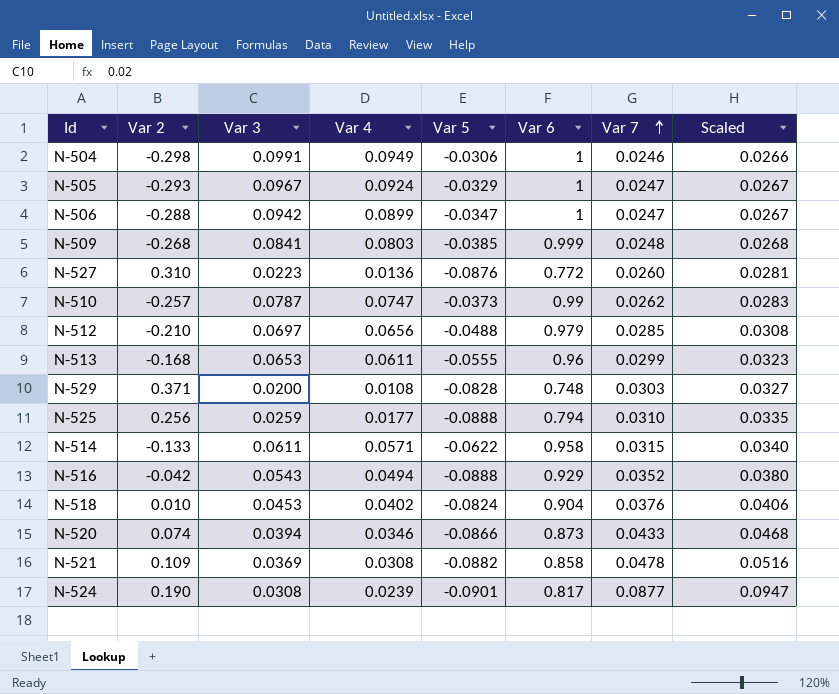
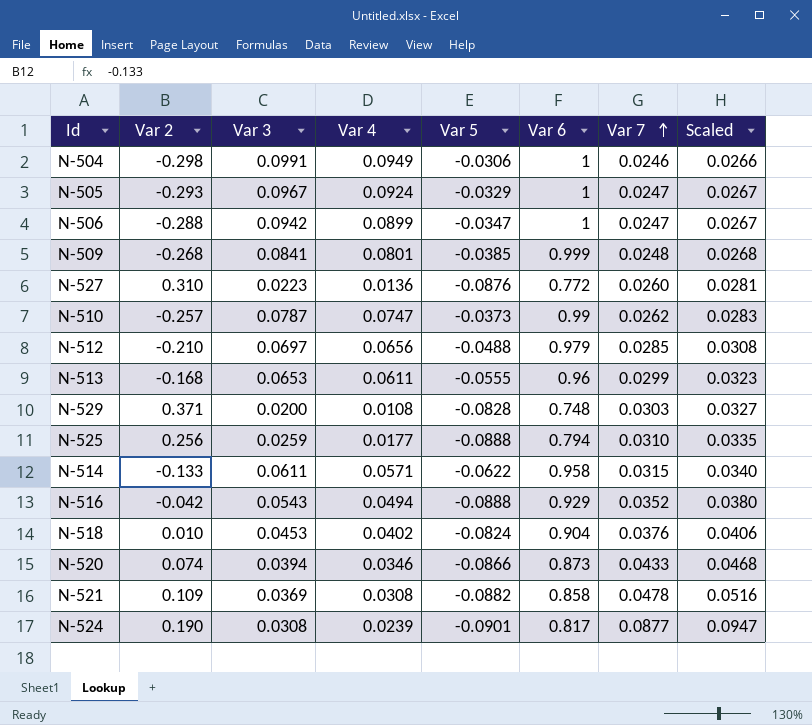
N-509 | Var 4: 0.0803 -> 0.0801

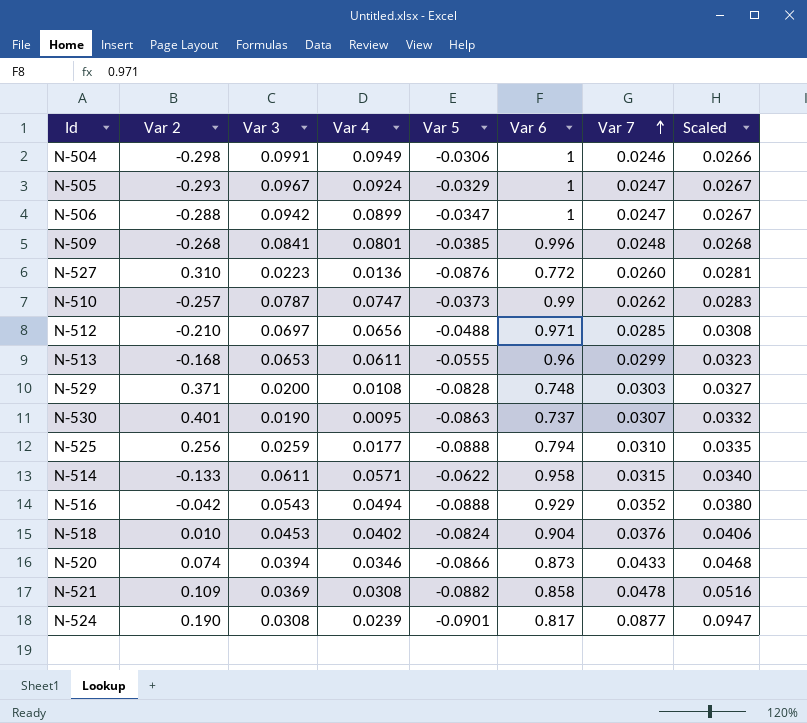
N-509 | Var 6: 0.999 -> 0.996
N-512 | Var 6: 0.979 -> 0.971
row N-530: none -> 0.401 | 0.0190 | 0.0095 | -0.0863 | 0.737 | 0.0307 | 0.0332

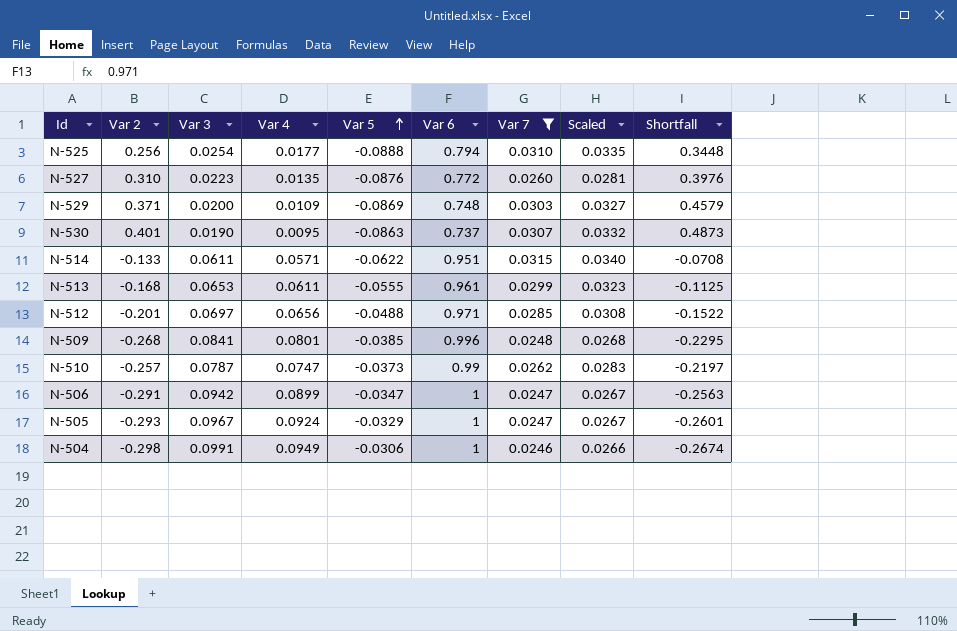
filter: none -> Var 7 <= 0.0315
row order: Var 7 ascending -> Var 5 ascending
column Shortfall | formula: none -> [Var 2] - [Var 5]
N-525 | Var 3: 0.0259 -> 0.0254
N-527 | Var 4: 0.0136 -> 0.0135
N-529 | Var 4: 0.0108 -> 0.0109
N-529 | Var 5: -0.0828 -> -0.0869
N-514 | Var 6: 0.958 -> 0.951
N-513 | Var 6: 0.96 -> 0.961
N-512 | Var 2: -0.210 -> -0.201
N-506 | Var 2: -0.288 -> -0.291

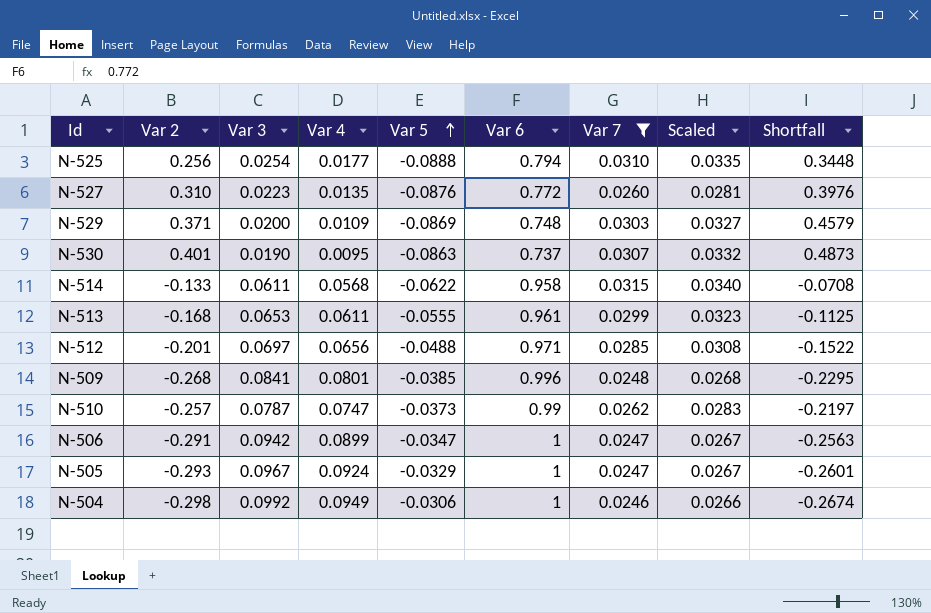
N-514 | Var 4: 0.0571 -> 0.0568
N-514 | Var 6: 0.951 -> 0.958
N-504 | Var 3: 0.0991 -> 0.0992

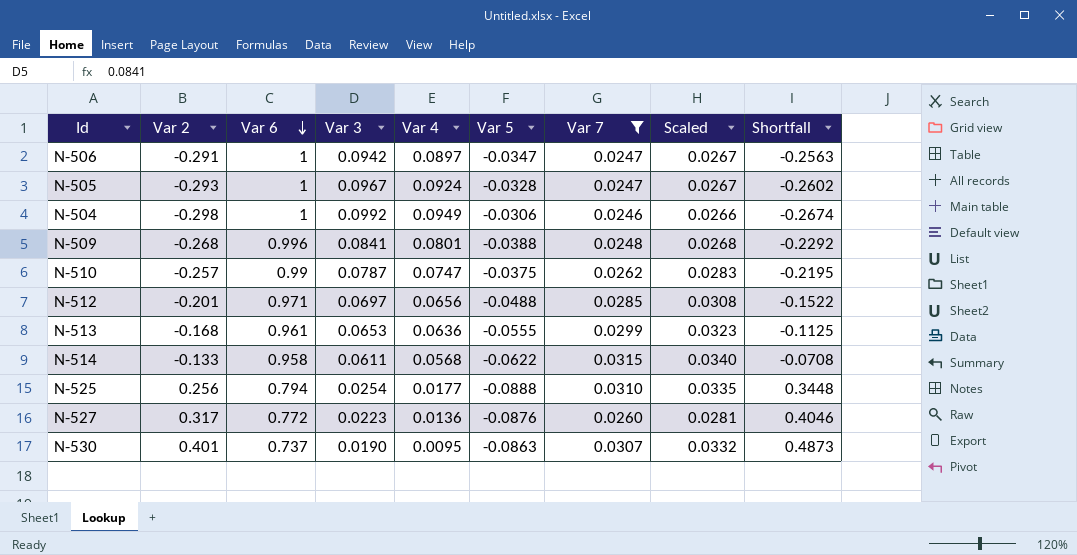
row order: Var 5 ascending -> Var 6 descending
column Var 6 | position: 6 -> 3
row N-529: 0.371 | 0.0200 | 0.0109 | -0.0869 | 0.748 | 0.0303 | 0.0327 | 0.4579 -> none
N-506 | Var 4: 0.0899 -> 0.0897
N-505 | Var 5: -0.0329 -> -0.0328
N-505 | Shortfall: -0.2601 -> -0.2602
N-509 | Var 5: -0.0385 -> -0.0388
N-509 | Shortfall: -0.2295 -> -0.2292
N-510 | Var 5: -0.0373 -> -0.0375
N-510 | Shortfall: -0.2197 -> -0.2195
N-513 | Var 4: 0.0611 -> 0.0636
N-527 | Var 2: 0.310 -> 0.317
N-527 | Var 4: 0.0135 -> 0.0136
N-527 | Shortfall: 0.3976 -> 0.4046

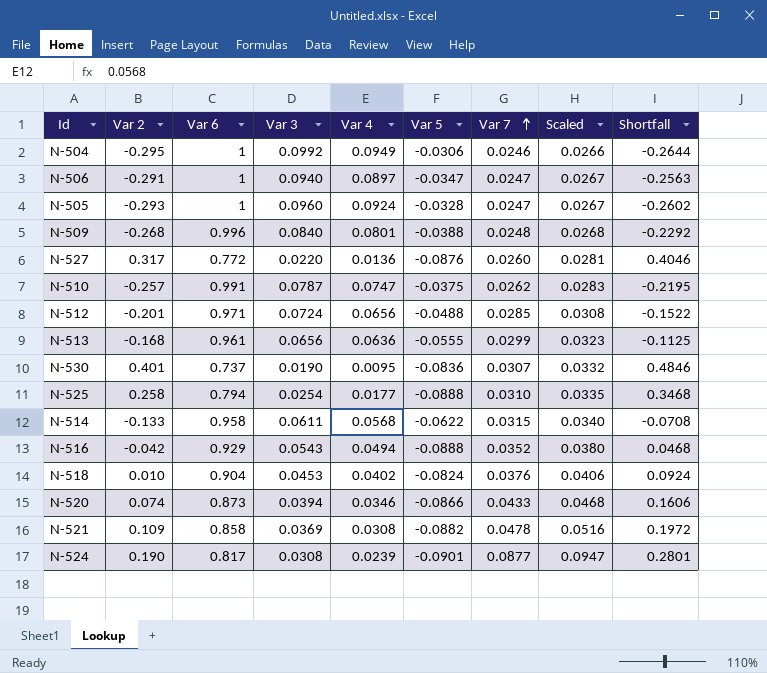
filter: Var 7 <= 0.0315 -> none
row order: Var 6 descending -> Var 7 ascending
N-504 | Var 2: -0.298 -> -0.295
N-504 | Shortfall: -0.2674 -> -0.2644
N-506 | Var 3: 0.0942 -> 0.0940
N-505 | Var 3: 0.0967 -> 0.0960
N-509 | Var 3: 0.0841 -> 0.0840
N-527 | Var 3: 0.0223 -> 0.0220
N-510 | Var 6: 0.99 -> 0.991
N-512 | Var 3: 0.0697 -> 0.0724
N-513 | Var 3: 0.0653 -> 0.0656
N-530 | Var 5: -0.0863 -> -0.0836
N-530 | Shortfall: 0.4873 -> 0.4846
N-525 | Var 2: 0.256 -> 0.258
N-525 | Shortfall: 0.3448 -> 0.3468

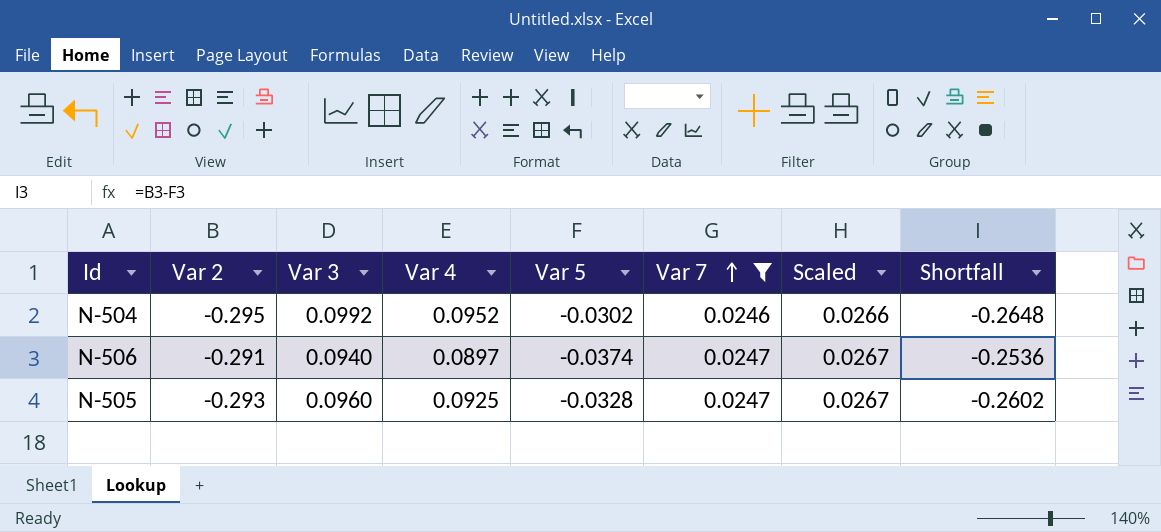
filter: none -> Var 7 <= 0.0247
column Var 6 | position: 3 -> none
N-504 | Var 4: 0.0949 -> 0.0952
N-504 | Var 5: -0.0306 -> -0.0302
N-504 | Shortfall: -0.2644 -> -0.2648
N-506 | Var 5: -0.0347 -> -0.0374
N-506 | Shortfall: -0.2563 -> -0.2536
N-505 | Var 4: 0.0924 -> 0.0925

